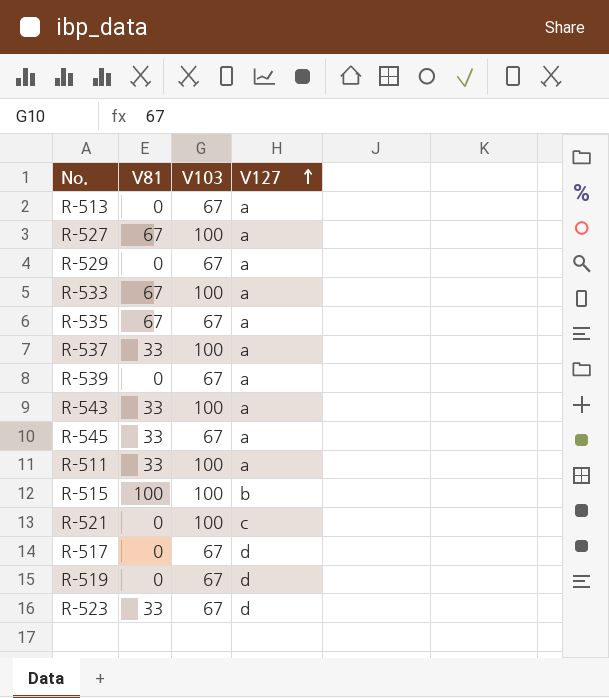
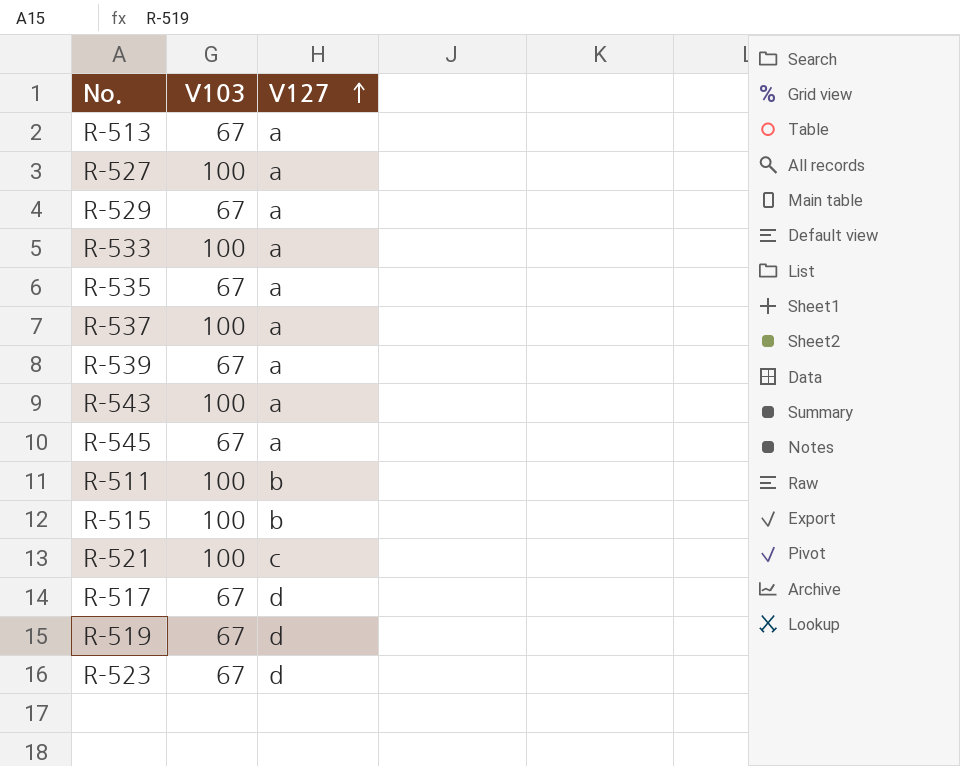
column V81 | position: 2 -> none
R-511 | V127: a -> b

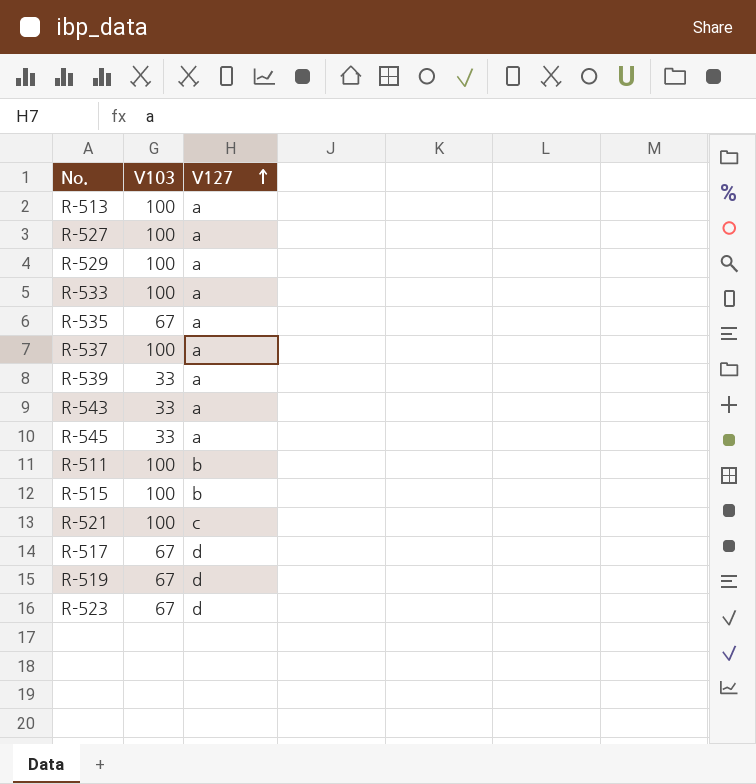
R-513 | V103: 67 -> 100
R-529 | V103: 67 -> 100
R-539 | V103: 67 -> 33
R-543 | V103: 100 -> 33
R-545 | V103: 67 -> 33

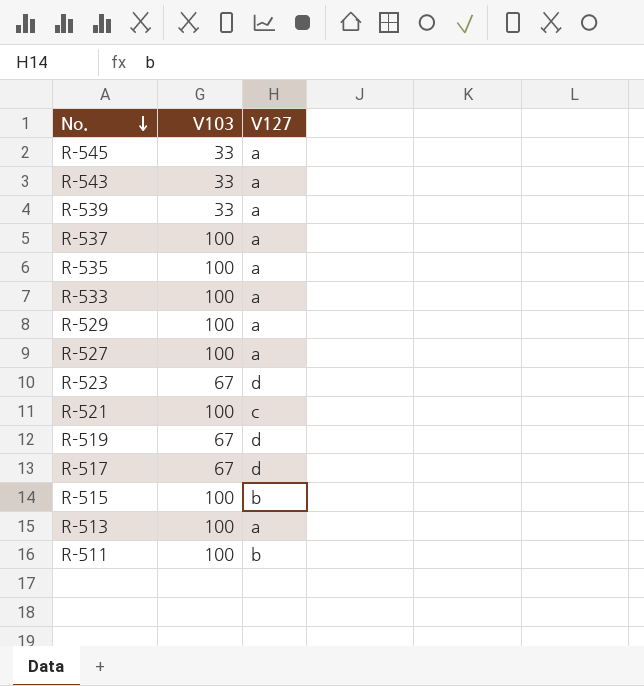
row order: V127 ascending -> No. descending
R-535 | V103: 67 -> 100

